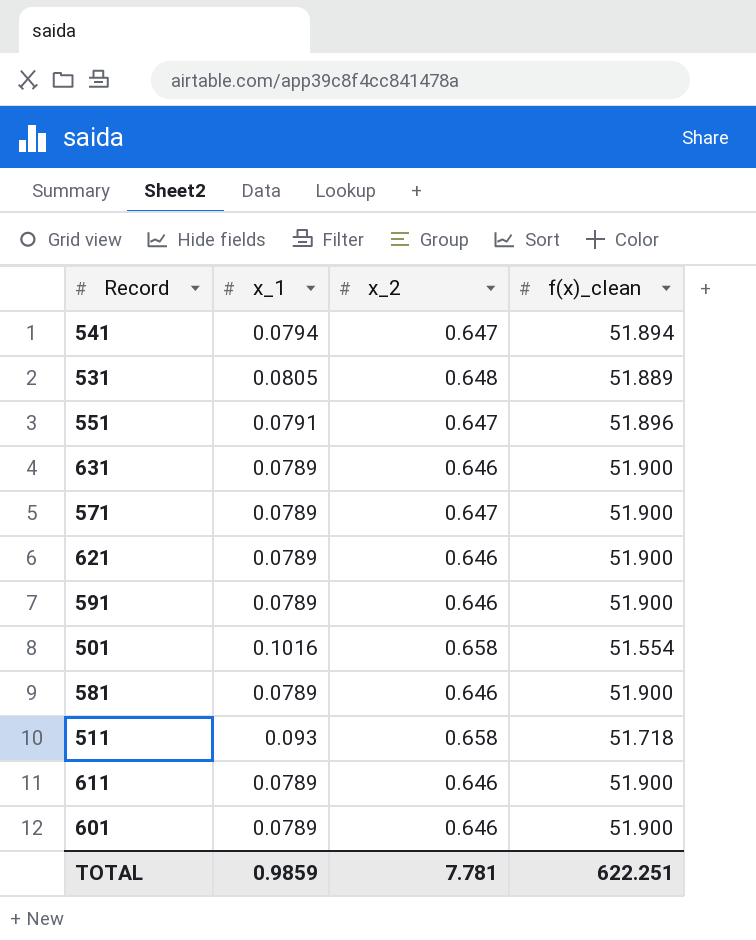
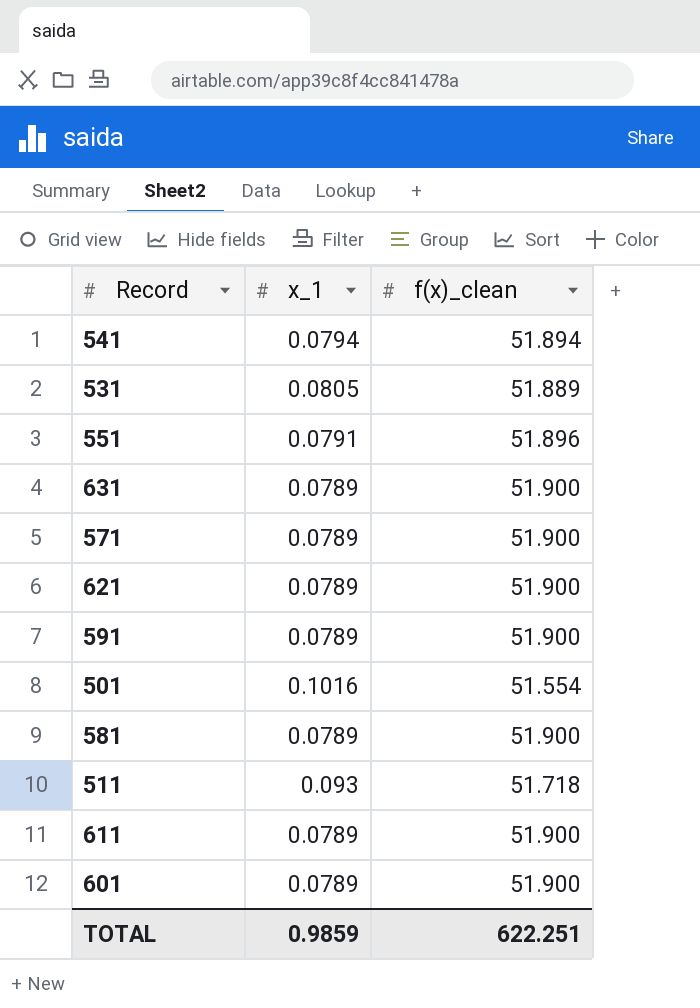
column x_2 | position: 3 -> none

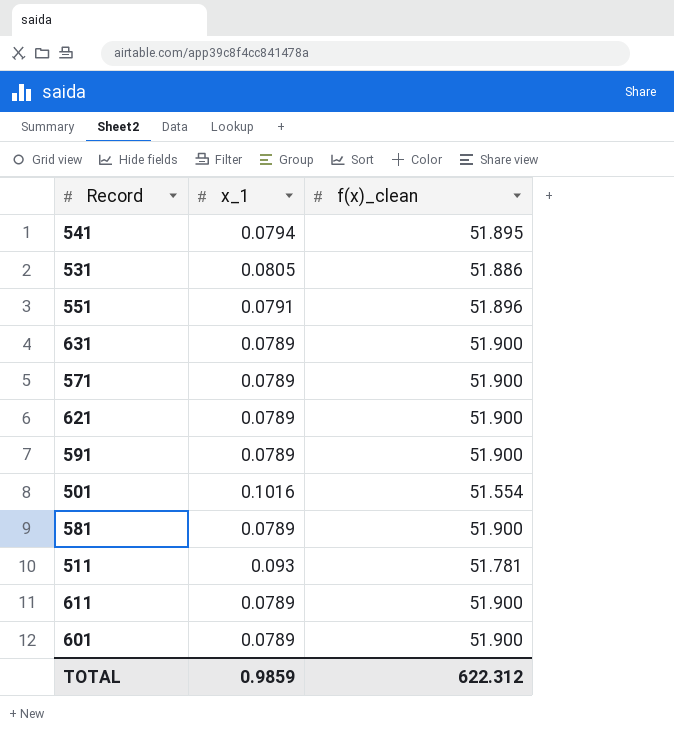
541 | f(x)_clean: 51.894 -> 51.895
531 | f(x)_clean: 51.889 -> 51.886
511 | f(x)_clean: 51.718 -> 51.781
TOTAL | f(x)_clean: 622.251 -> 622.312

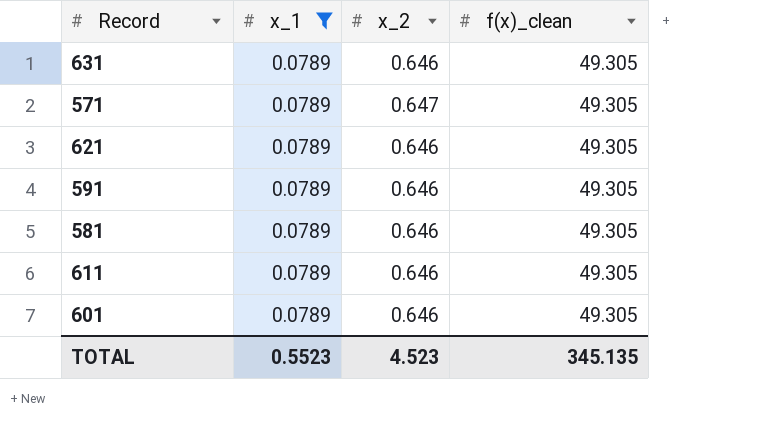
filter: none -> x_1 = 0.0789
column x_2 | position: none -> 3
631 | f(x)_clean: 51.900 -> 49.305
571 | f(x)_clean: 51.900 -> 49.305
621 | f(x)_clean: 51.900 -> 49.305
591 | f(x)_clean: 51.900 -> 49.305
581 | f(x)_clean: 51.900 -> 49.305
611 | f(x)_clean: 51.900 -> 49.305
601 | f(x)_clean: 51.900 -> 49.305
TOTAL | x_1: 0.9859 -> 0.5523
TOTAL | f(x)_clean: 622.312 -> 345.135

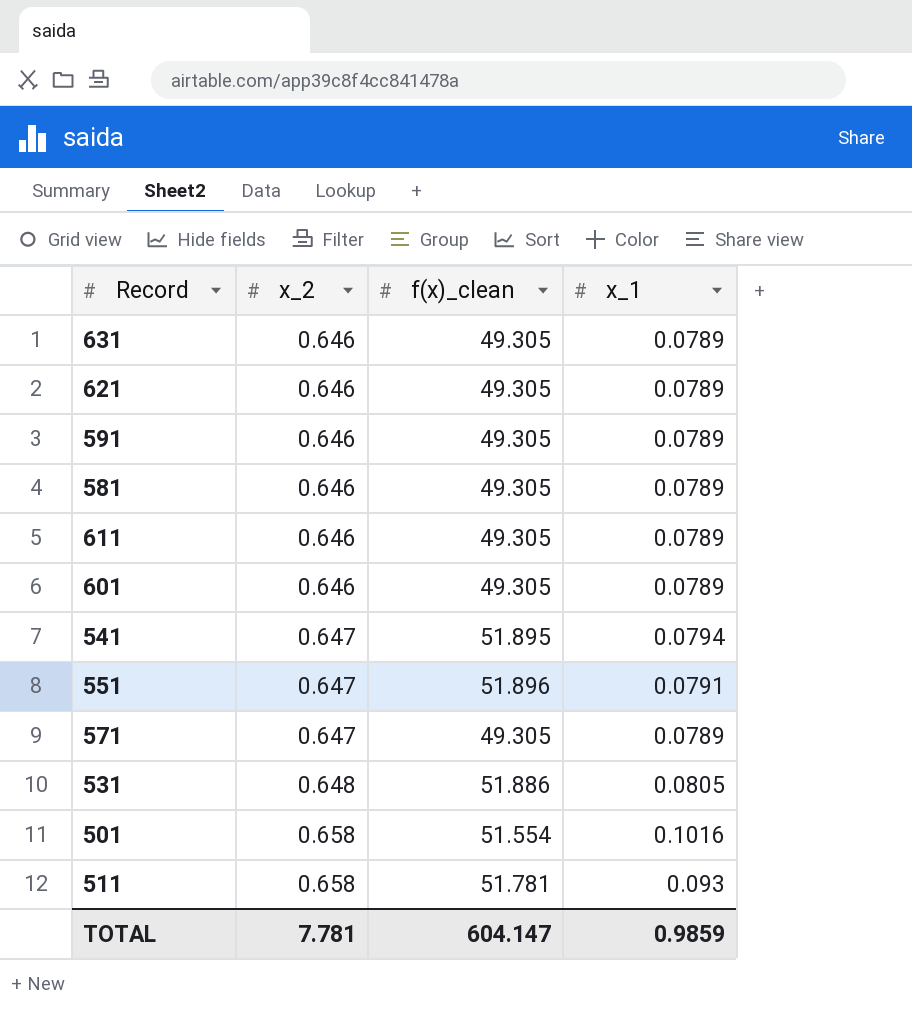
filter: x_1 = 0.0789 -> none
row order: none -> x_2 ascending
column x_1 | position: 2 -> 4
TOTAL | x_2: 4.523 -> 7.781
TOTAL | f(x)_clean: 345.135 -> 604.147
TOTAL | x_1: 0.5523 -> 0.9859

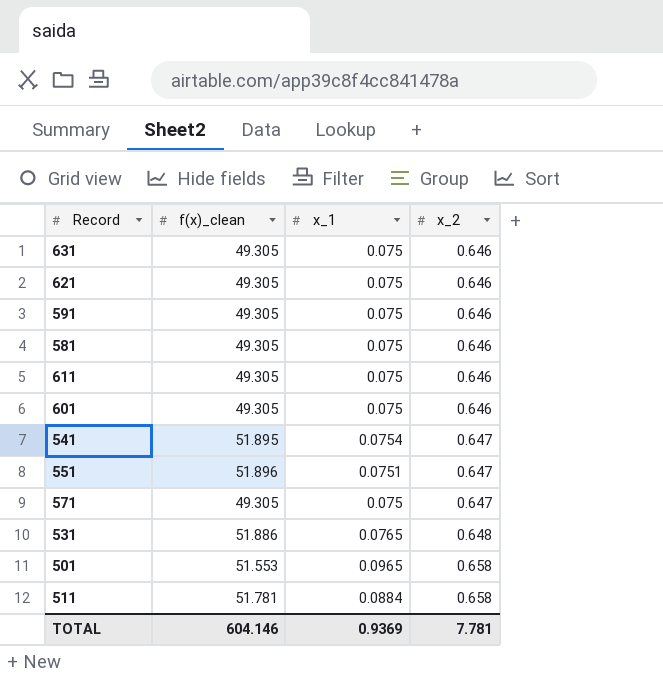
column x_2 | position: 2 -> 4
631 | x_1: 0.0789 -> 0.075
621 | x_1: 0.0789 -> 0.075
591 | x_1: 0.0789 -> 0.075
581 | x_1: 0.0789 -> 0.075
611 | x_1: 0.0789 -> 0.075
601 | x_1: 0.0789 -> 0.075
541 | x_1: 0.0794 -> 0.0754
551 | x_1: 0.0791 -> 0.0751
571 | x_1: 0.0789 -> 0.075
531 | x_1: 0.0805 -> 0.0765
501 | f(x)_clean: 51.554 -> 51.553
501 | x_1: 0.1016 -> 0.0965
511 | x_1: 0.093 -> 0.0884
TOTAL | f(x)_clean: 604.147 -> 604.146
TOTAL | x_1: 0.9859 -> 0.9369

